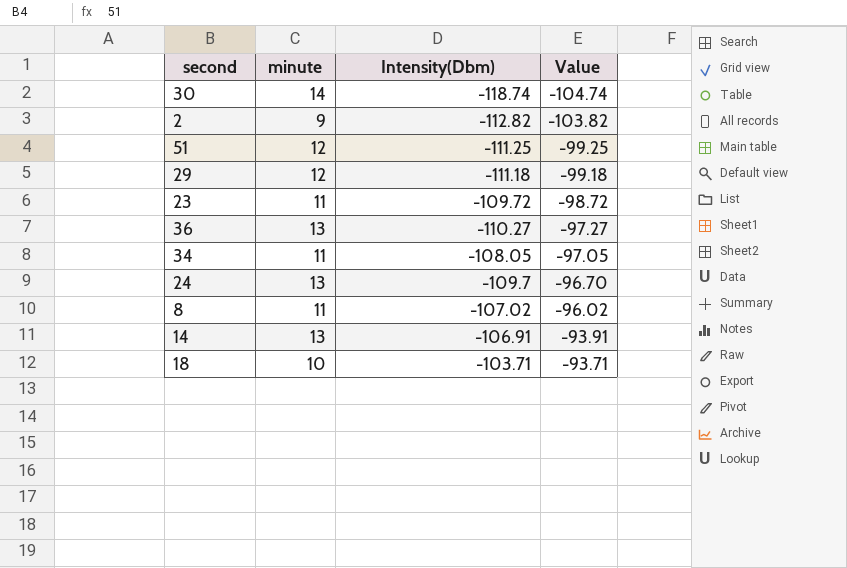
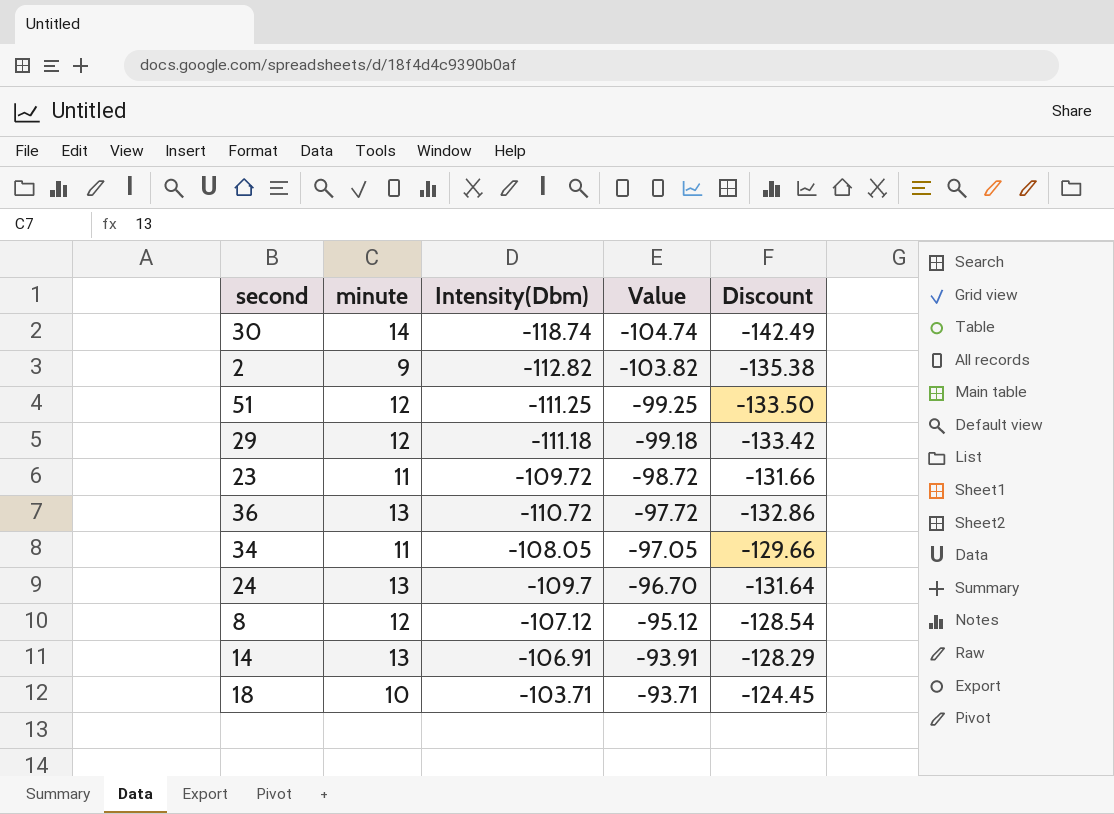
column Discount | formula: none -> [Intensity(Dbm)] * 1.2
36 | Intensity(Dbm): -110.27 -> -110.72
36 | Value: -97.27 -> -97.72
8 | minute: 11 -> 12
8 | Intensity(Dbm): -107.02 -> -107.12
8 | Value: -96.02 -> -95.12

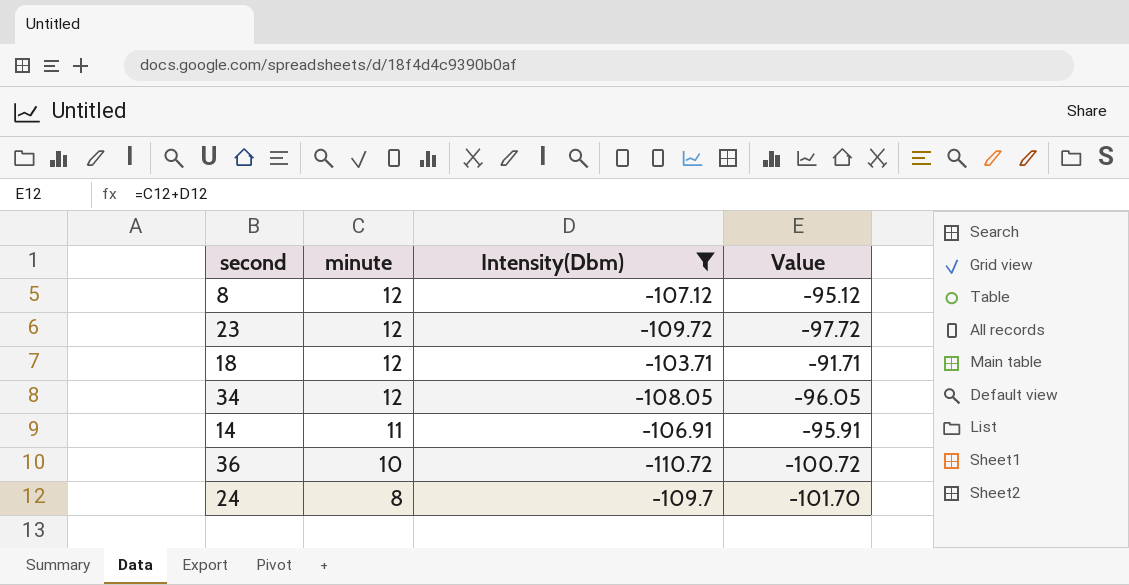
filter: none -> Intensity(Dbm) >= -110.72
row order: Value ascending -> minute descending
column Discount | formula: [Intensity(Dbm)] * 1.2 -> none
23 | minute: 11 -> 12
23 | Value: -98.72 -> -97.72
18 | minute: 10 -> 12
18 | Value: -93.71 -> -91.71
34 | minute: 11 -> 12
34 | Value: -97.05 -> -96.05
14 | minute: 13 -> 11
14 | Value: -93.91 -> -95.91
36 | minute: 13 -> 10
36 | Value: -97.72 -> -100.72
24 | minute: 13 -> 8
24 | Value: -96.70 -> -101.70

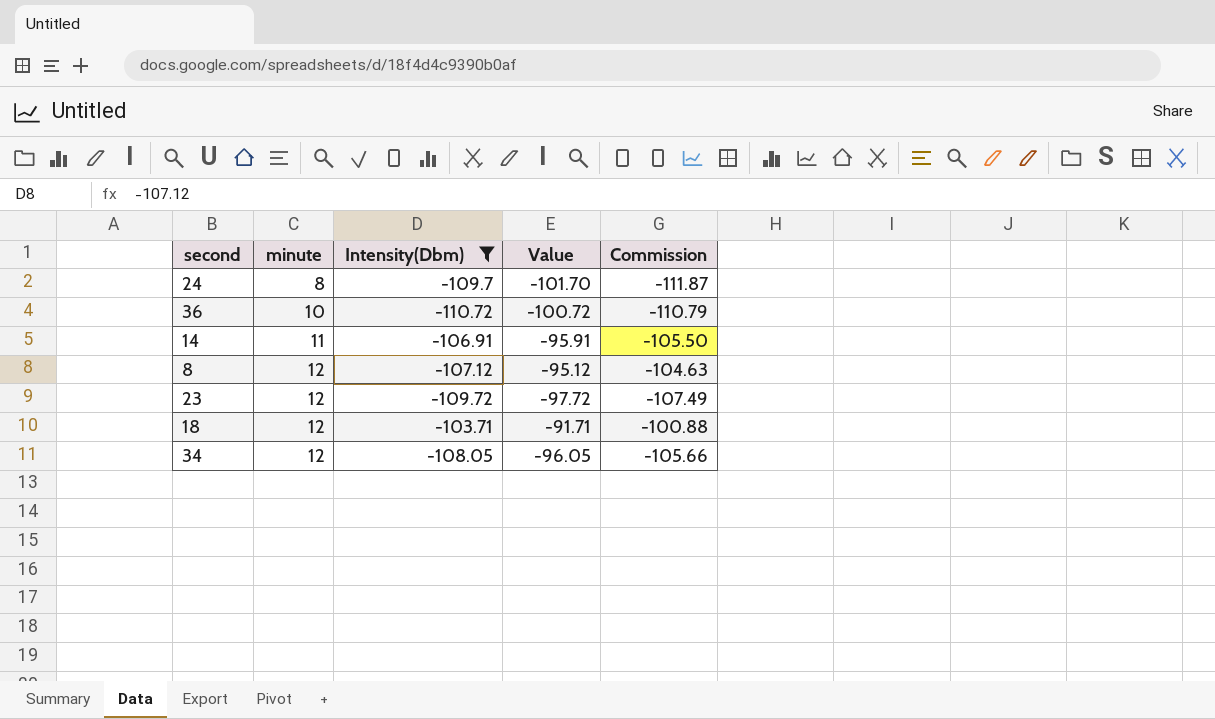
row order: minute descending -> minute ascending
column Commission | formula: none -> [Value] * 1.1

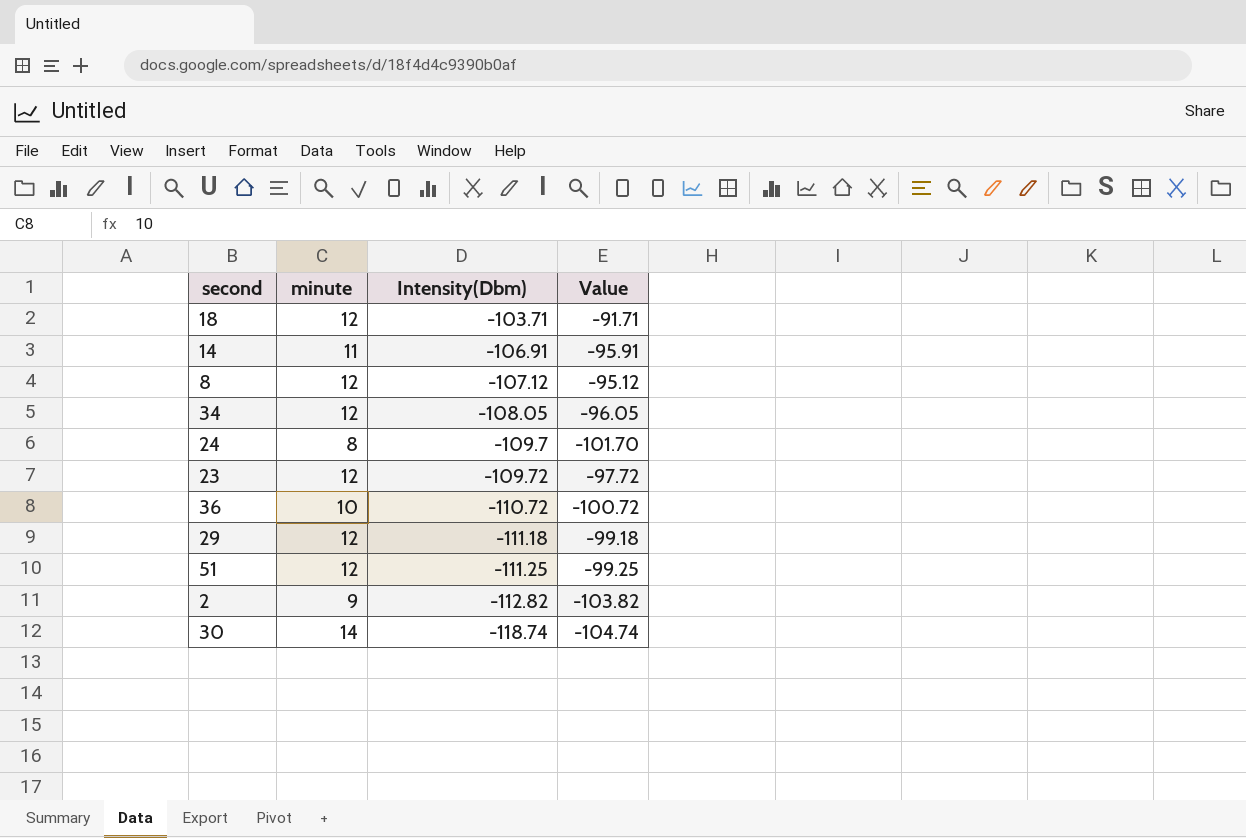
filter: Intensity(Dbm) >= -110.72 -> none
row order: minute ascending -> Intensity(Dbm) descending
column Commission | formula: [Value] * 1.1 -> none

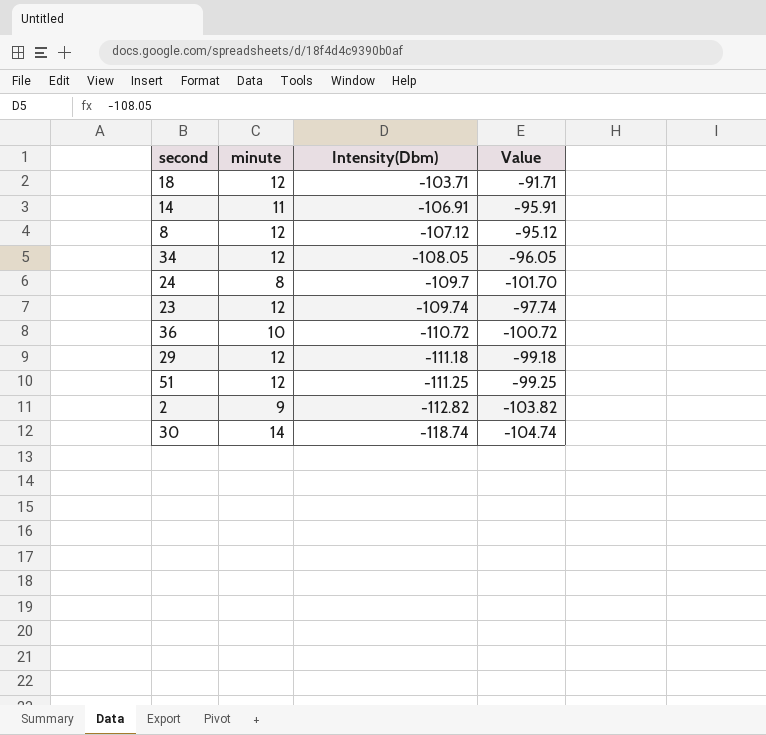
23 | Intensity(Dbm): -109.72 -> -109.74
23 | Value: -97.72 -> -97.74

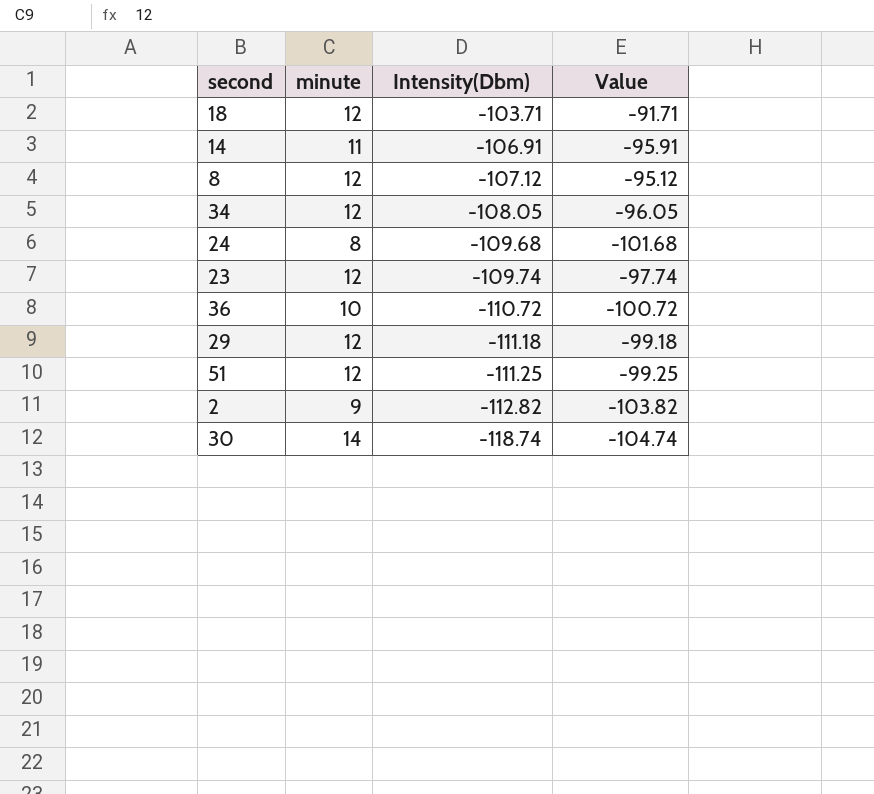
24 | Intensity(Dbm): -109.7 -> -109.68
24 | Value: -101.70 -> -101.68

